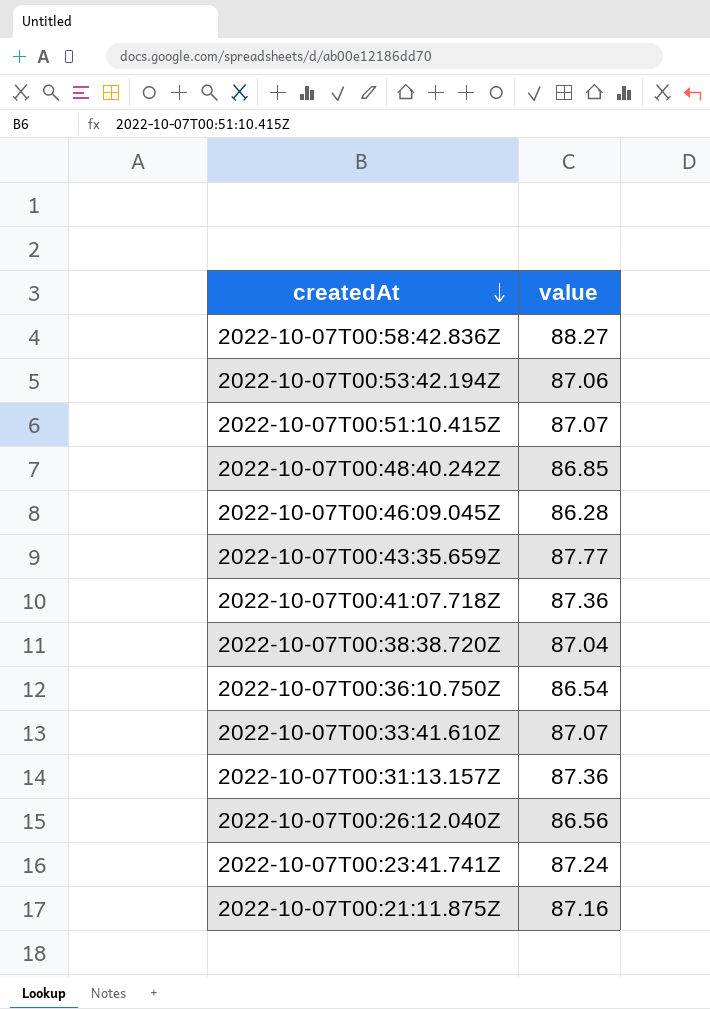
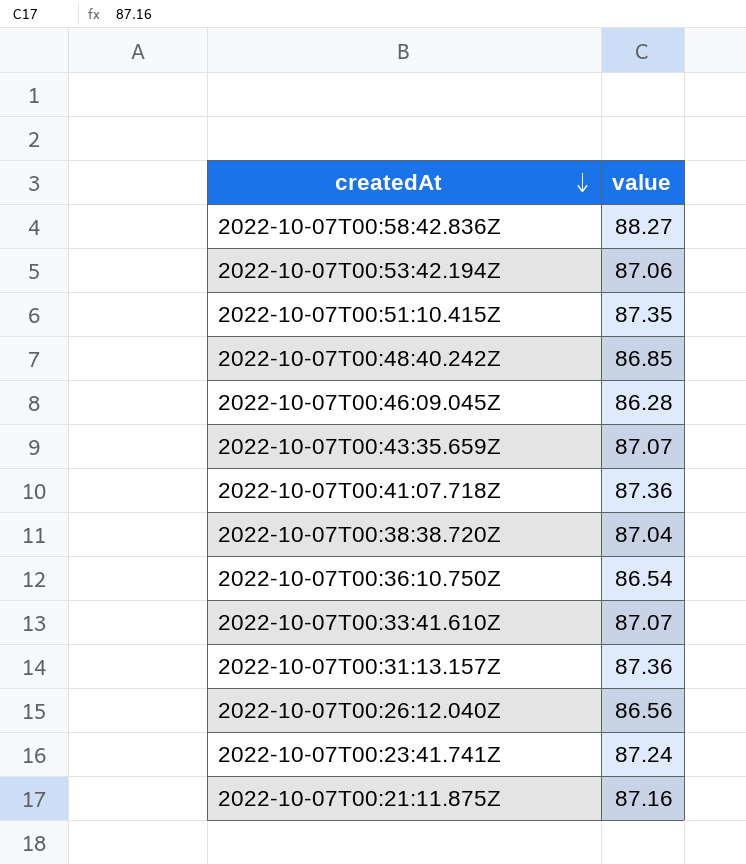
2022-10-07T00:51:10.415Z | value: 87.07 -> 87.35
2022-10-07T00:43:35.659Z | value: 87.77 -> 87.07

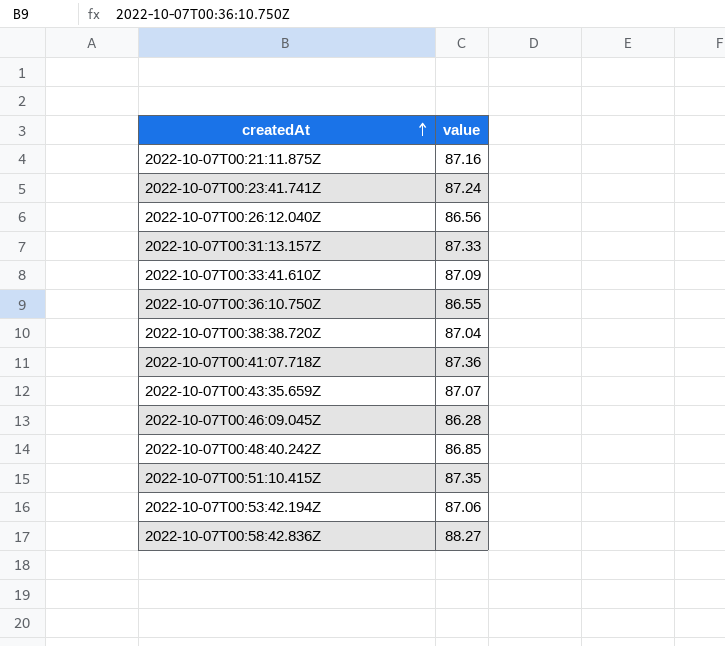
row order: createdAt descending -> createdAt ascending
2022-10-07T00:31:13.157Z | value: 87.36 -> 87.33
2022-10-07T00:33:41.610Z | value: 87.07 -> 87.09
2022-10-07T00:36:10.750Z | value: 86.54 -> 86.55

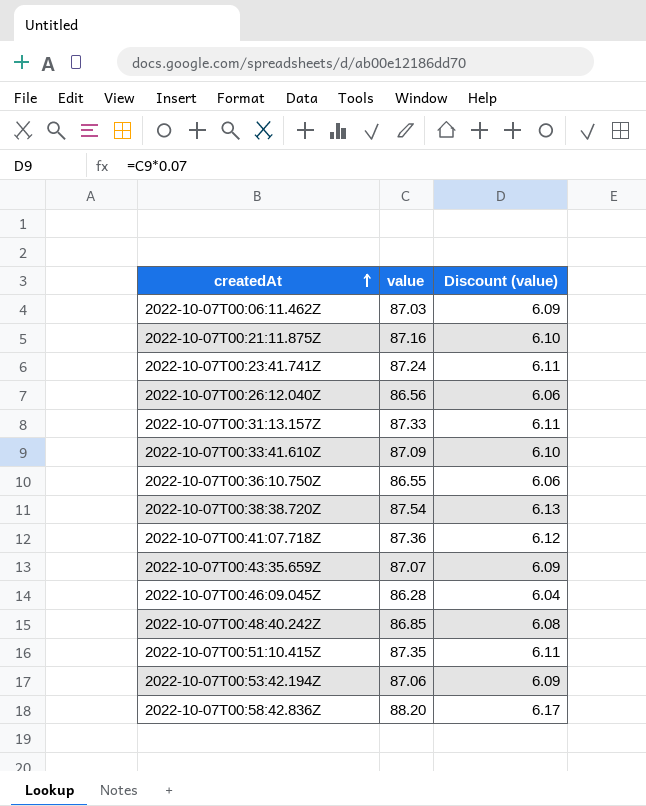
column Discount (value) | formula: none -> [value] * 0.07
row 2022-10-07T00:06:11.462Z: none -> 87.03 | 6.09
2022-10-07T00:38:38.720Z | value: 87.04 -> 87.54
2022-10-07T00:58:42.836Z | value: 88.27 -> 88.20

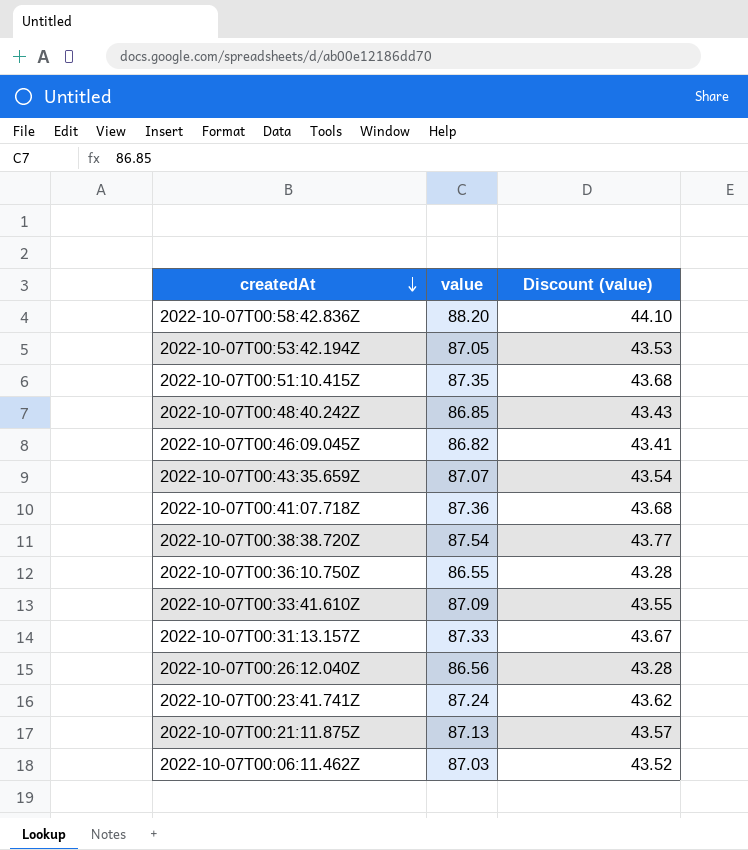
row order: createdAt ascending -> createdAt descending
column Discount (value) | formula: [value] * 0.07 -> [value] * 0.5
2022-10-07T00:53:42.194Z | value: 87.06 -> 87.05
2022-10-07T00:46:09.045Z | value: 86.28 -> 86.82
2022-10-07T00:21:11.875Z | value: 87.16 -> 87.13

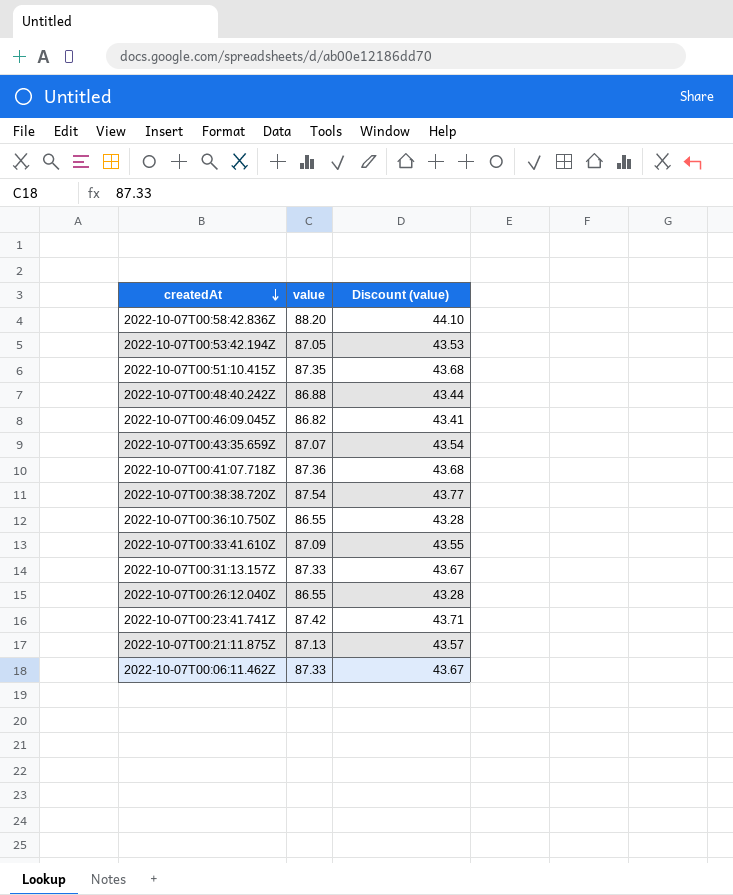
2022-10-07T00:48:40.242Z | value: 86.85 -> 86.88
2022-10-07T00:48:40.242Z | Discount (value): 43.43 -> 43.44
2022-10-07T00:26:12.040Z | value: 86.56 -> 86.55
2022-10-07T00:23:41.741Z | value: 87.24 -> 87.42
2022-10-07T00:23:41.741Z | Discount (value): 43.62 -> 43.71
2022-10-07T00:06:11.462Z | value: 87.03 -> 87.33
2022-10-07T00:06:11.462Z | Discount (value): 43.52 -> 43.67

